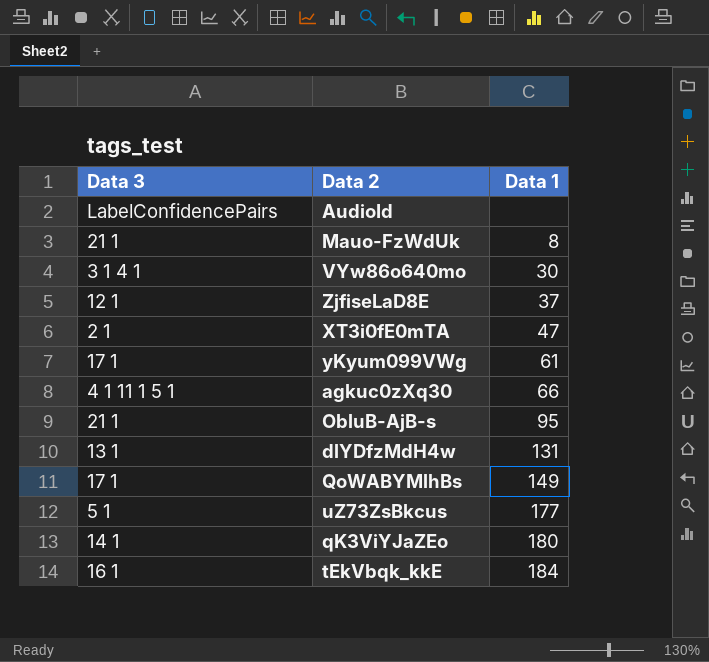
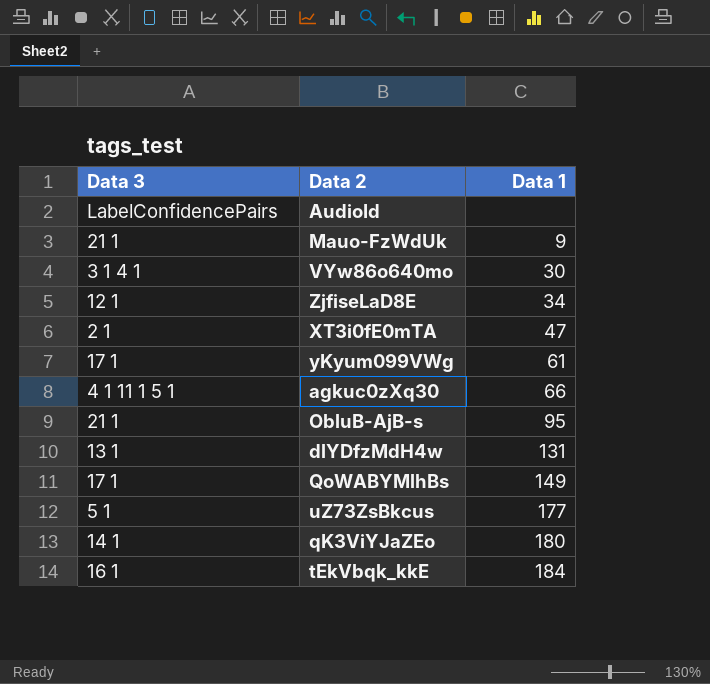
Mauo-FzWdUk | Data 1: 8 -> 9
ZjfiseLaD8E | Data 1: 37 -> 34

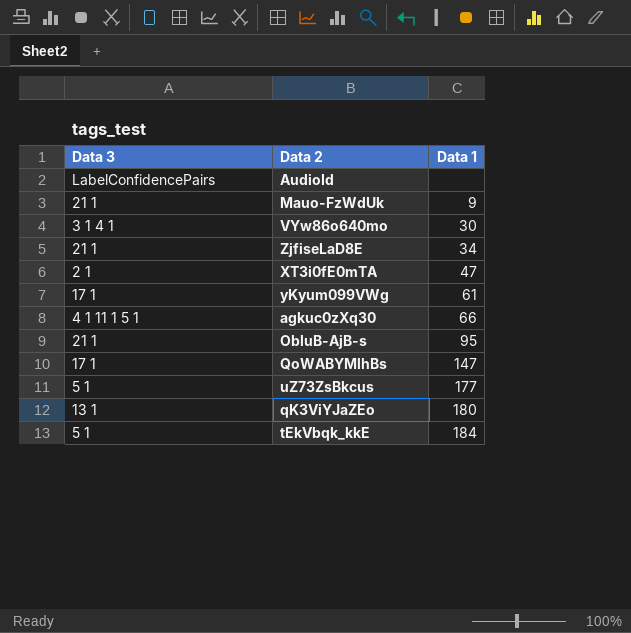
row dlYDfzMdH4w: 13 1 | 131 -> none
ZjfiseLaD8E | Data 3: 12 1 -> 21 1
QoWABYMlhBs | Data 1: 149 -> 147
qK3ViYJaZEo | Data 3: 14 1 -> 13 1
tEkVbqk_kkE | Data 3: 16 1 -> 5 1

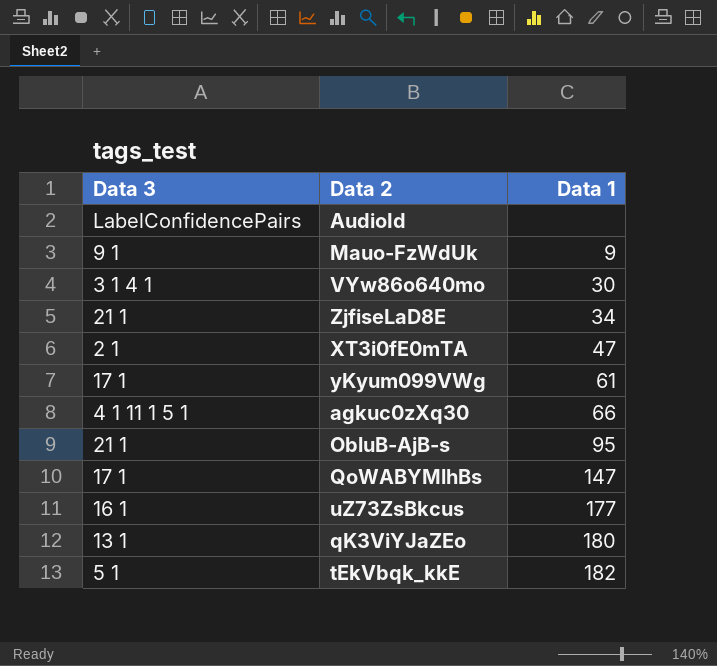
Mauo-FzWdUk | Data 3: 21 1 -> 9 1
uZ73ZsBkcus | Data 3: 5 1 -> 16 1
tEkVbqk_kkE | Data 1: 184 -> 182

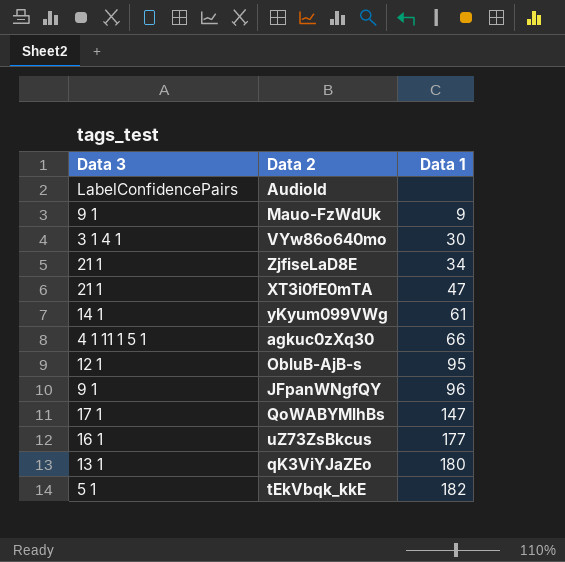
XT3i0fE0mTA | Data 3: 2 1 -> 21 1
yKyum099VWg | Data 3: 17 1 -> 14 1
ObluB-AjB-s | Data 3: 21 1 -> 12 1
row JFpanWNgfQY: none -> 9 1 | 96

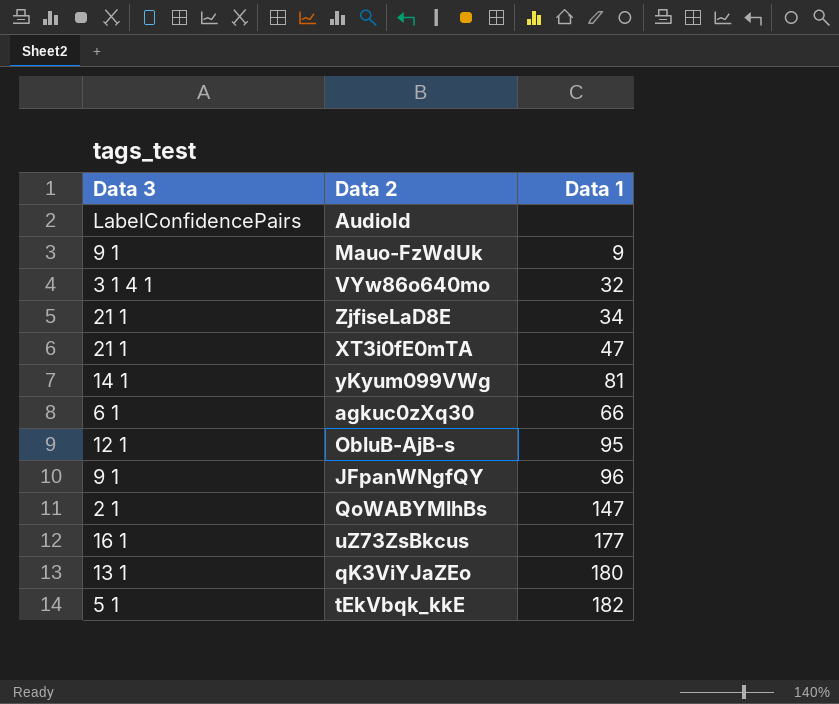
VYw86o640mo | Data 1: 30 -> 32
yKyum099VWg | Data 1: 61 -> 81
agkuc0zXq30 | Data 3: 4 1 11 1 5 1 -> 6 1
QoWABYMlhBs | Data 3: 17 1 -> 2 1

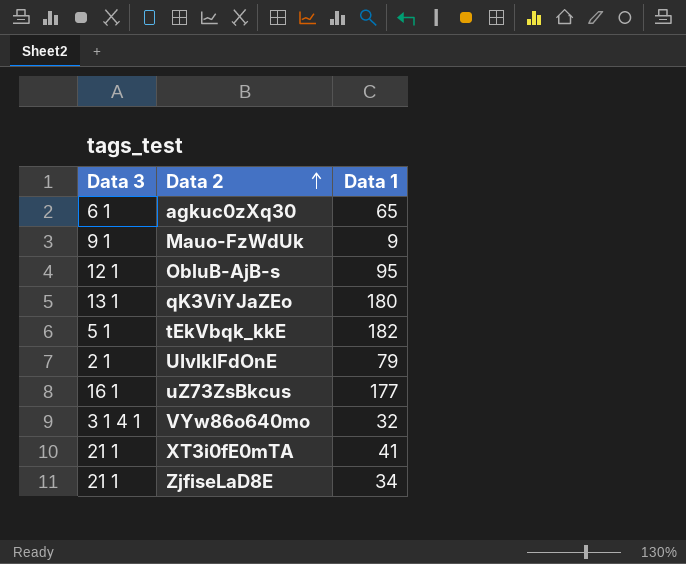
row order: none -> Data 2 ascending
row AudioId: LabelConfidencePairs | none -> none
row yKyum099VWg: 14 1 | 81 -> none
row JFpanWNgfQY: 9 1 | 96 -> none
row QoWABYMlhBs: 2 1 | 147 -> none
agkuc0zXq30 | Data 1: 66 -> 65
row UIvlkIFdOnE: none -> 2 1 | 79
XT3i0fE0mTA | Data 1: 47 -> 41

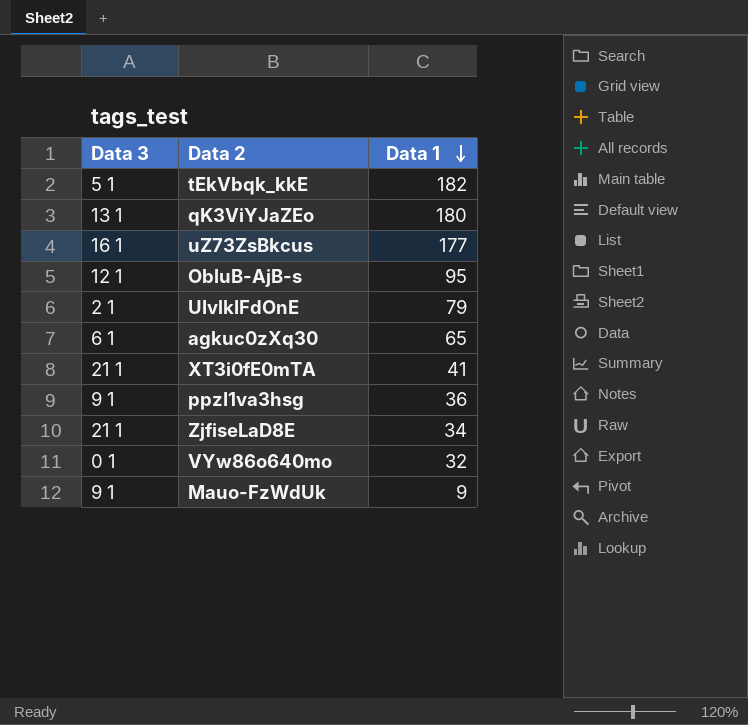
row order: Data 2 ascending -> Data 1 descending
row ppzI1va3hsg: none -> 9 1 | 36
VYw86o640mo | Data 3: 3 1 4 1 -> 0 1

